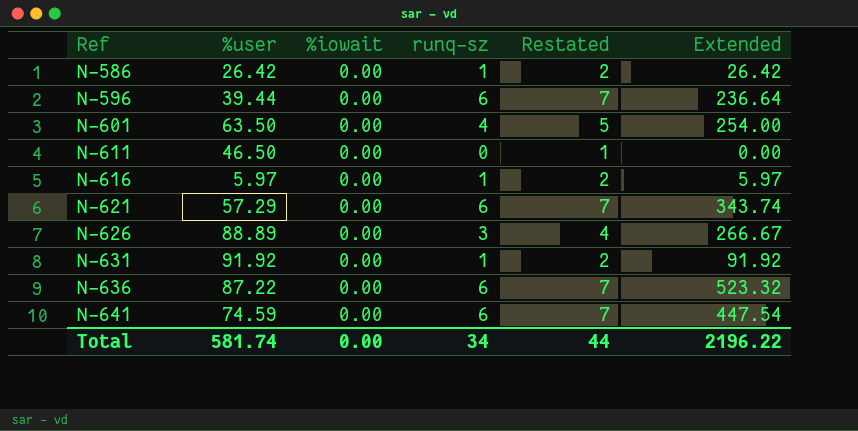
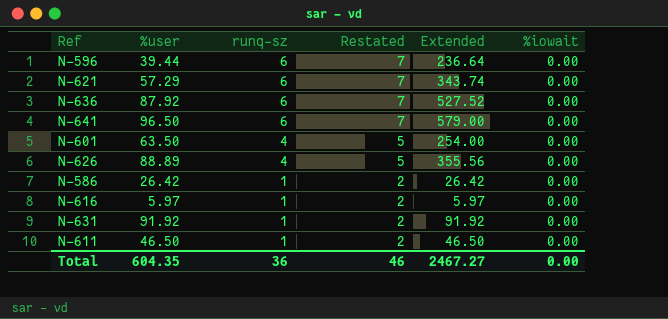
row order: Ref ascending -> runq-sz descending
column %iowait | position: 3 -> 6
N-636 | %user: 87.22 -> 87.92
N-636 | Extended: 523.32 -> 527.52
N-641 | %user: 74.59 -> 96.50
N-641 | Extended: 447.54 -> 579.00
N-626 | runq-sz: 3 -> 4
N-626 | Restated: 4 -> 5
N-626 | Extended: 266.67 -> 355.56
N-611 | runq-sz: 0 -> 1
N-611 | Restated: 1 -> 2
N-611 | Extended: 0.00 -> 46.50
Total | %user: 581.74 -> 604.35
Total | runq-sz: 34 -> 36
Total | Restated: 44 -> 46
Total | Extended: 2196.22 -> 2467.27

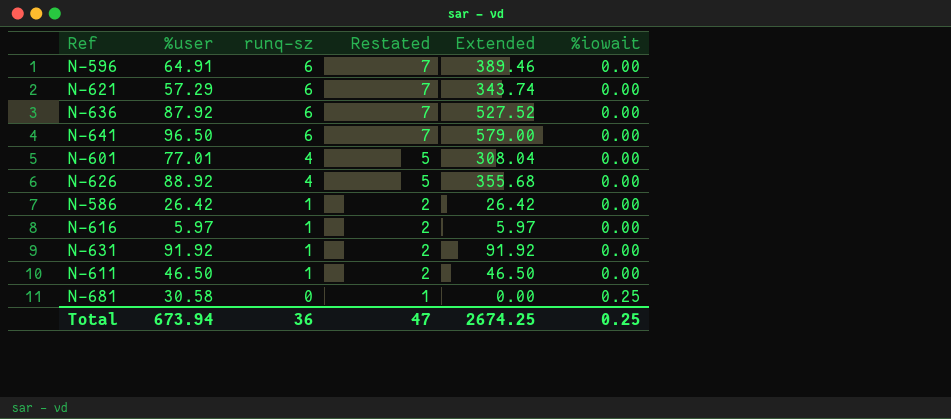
N-596 | %user: 39.44 -> 64.91
N-596 | Extended: 236.64 -> 389.46
N-601 | %user: 63.50 -> 77.01
N-601 | Extended: 254.00 -> 308.04
N-626 | %user: 88.89 -> 88.92
N-626 | Extended: 355.56 -> 355.68
row N-681: none -> 30.58 | 0 | 1 | 0.00 | 0.25
Total | %user: 604.35 -> 673.94
Total | Restated: 46 -> 47
Total | Extended: 2467.27 -> 2674.25
Total | %iowait: 0.00 -> 0.25

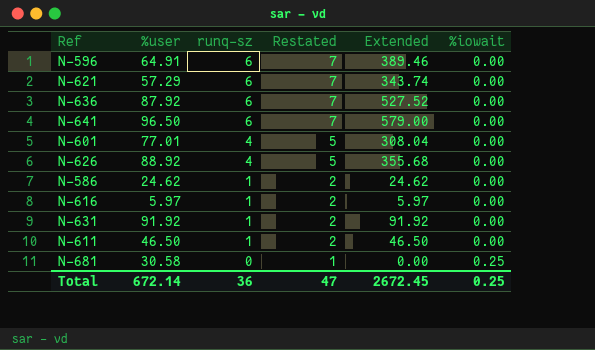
N-586 | %user: 26.42 -> 24.62
N-586 | Extended: 26.42 -> 24.62
Total | %user: 673.94 -> 672.14
Total | Extended: 2674.25 -> 2672.45

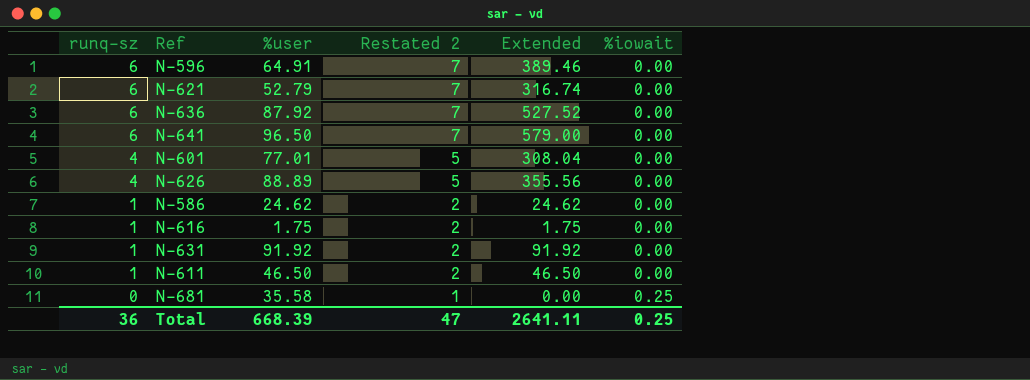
column runq-sz | position: 3 -> 1
column name: Restated -> Restated 2
N-621 | %user: 57.29 -> 52.79
N-621 | Extended: 343.74 -> 316.74
N-626 | %user: 88.92 -> 88.89
N-626 | Extended: 355.68 -> 355.56
N-616 | %user: 5.97 -> 1.75
N-616 | Extended: 5.97 -> 1.75
N-681 | %user: 30.58 -> 35.58
Total | %user: 672.14 -> 668.39
Total | Extended: 2672.45 -> 2641.11

